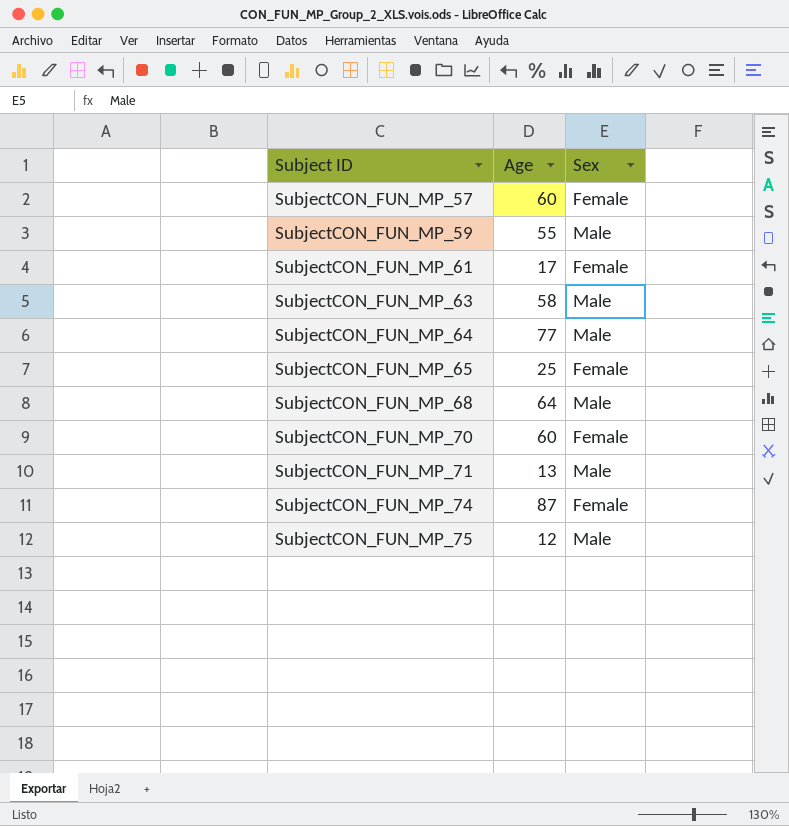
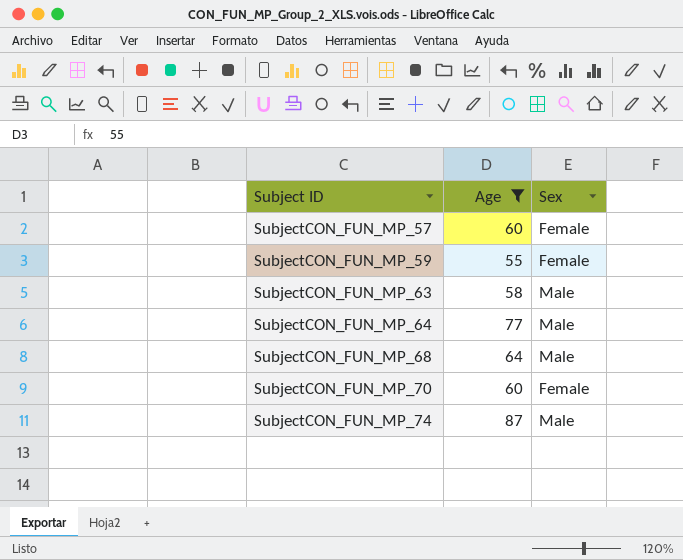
filter: none -> Age >= 55
SubjectCON_FUN_MP_59 | Sex: Male -> Female
SubjectCON_FUN_MP_74 | Sex: Female -> Male

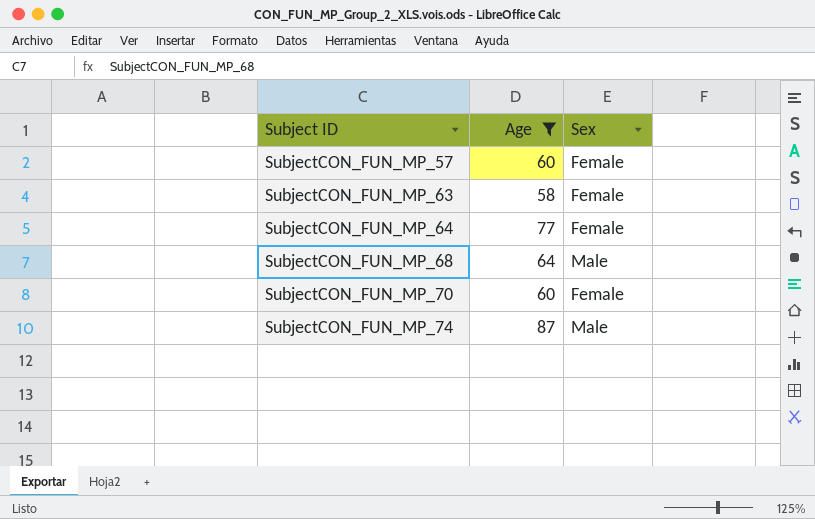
row SubjectCON_FUN_MP_59: 55 | Female -> none
SubjectCON_FUN_MP_63 | Sex: Male -> Female
SubjectCON_FUN_MP_64 | Sex: Male -> Female

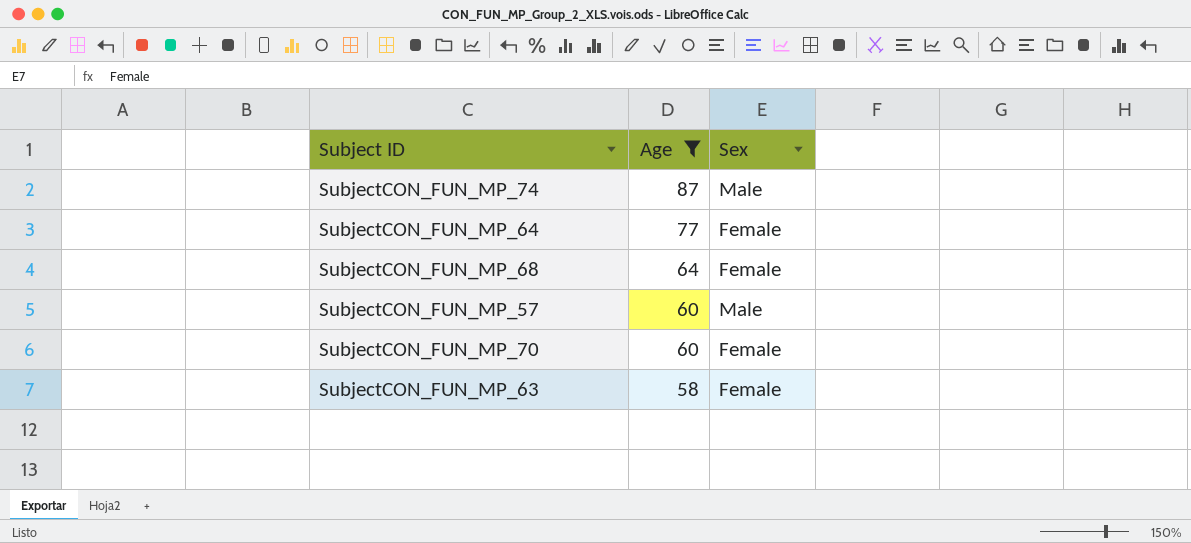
row order: Subject ID ascending -> Age descending
SubjectCON_FUN_MP_68 | Sex: Male -> Female
SubjectCON_FUN_MP_57 | Sex: Female -> Male

